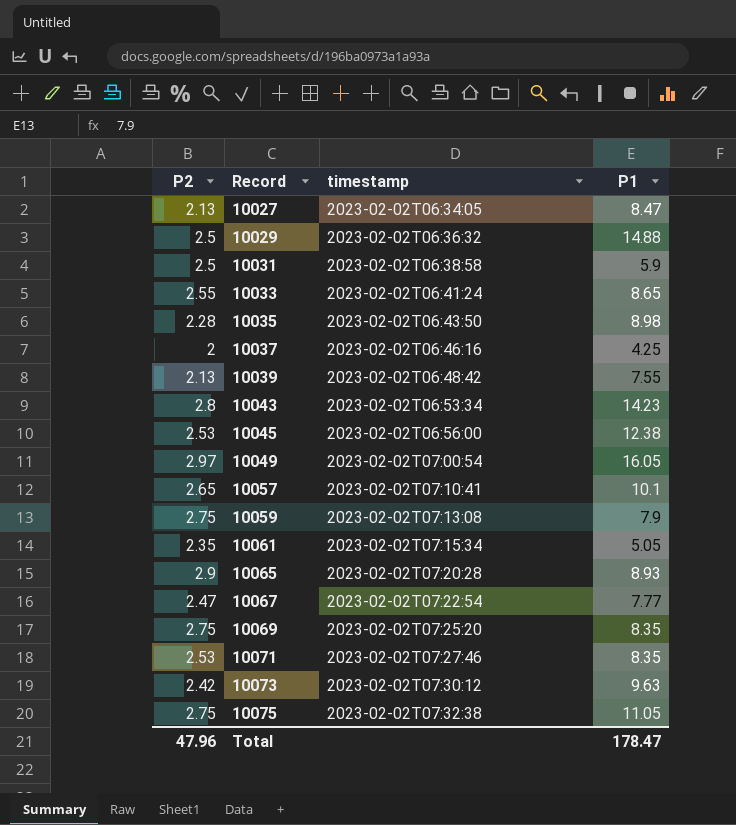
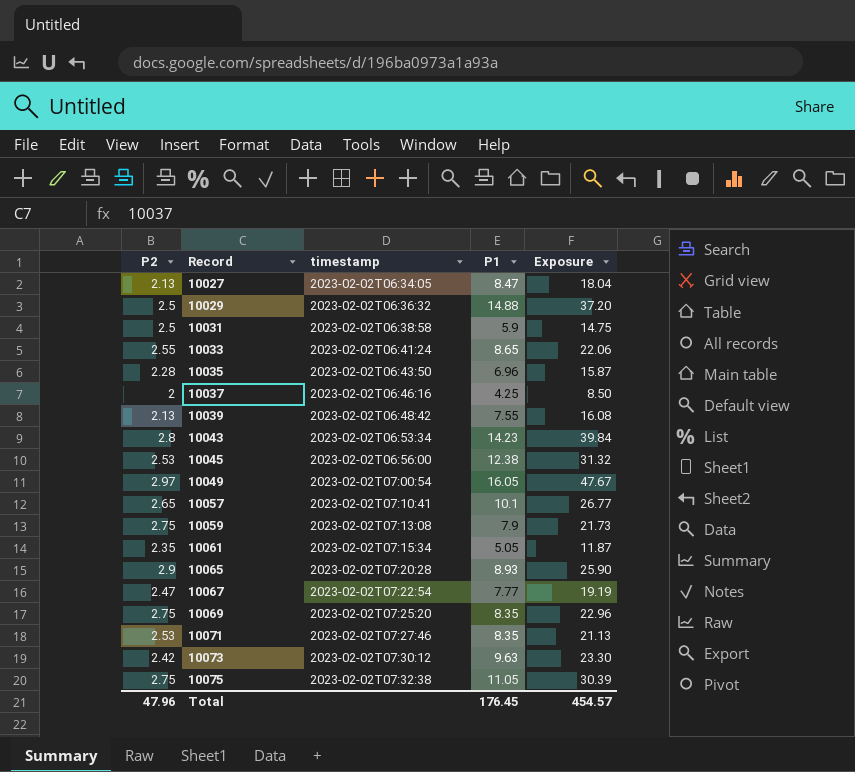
column Exposure | formula: none -> [P2] * [P1]
10035 | P1: 8.98 -> 6.96
Total | P1: 178.47 -> 176.45

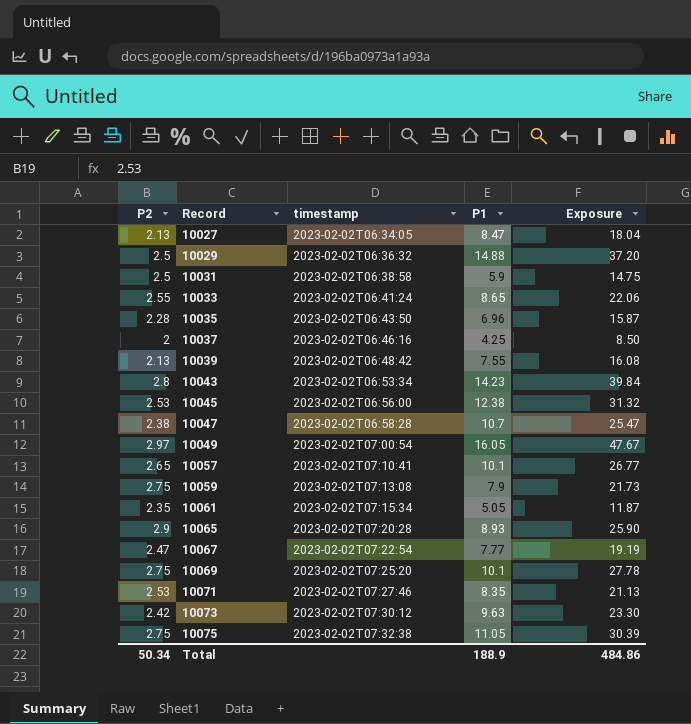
row 10047: none -> 2.38 | 2023-02-02T06:58:28 | 10.7 | 25.47
10069 | P1: 8.35 -> 10.1
10069 | Exposure: 22.96 -> 27.78
Total | P2: 47.96 -> 50.34
Total | P1: 176.45 -> 188.9
Total | Exposure: 454.57 -> 484.86

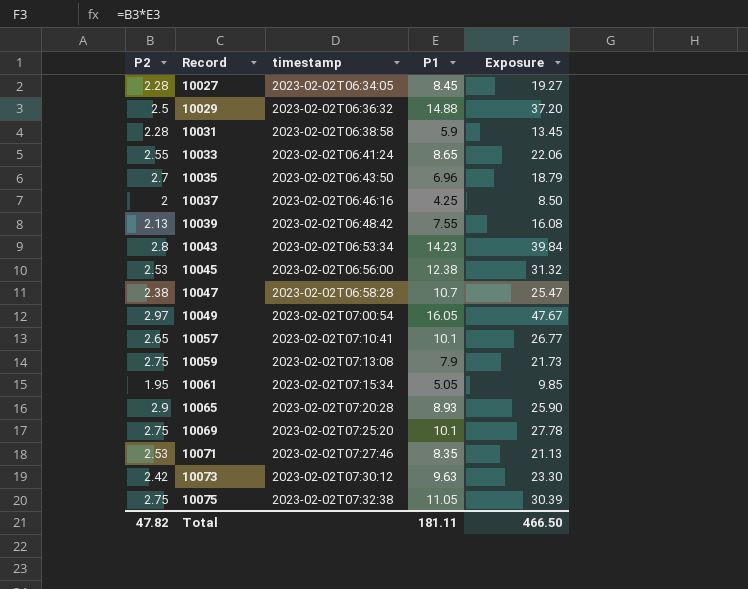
row 10067: 2.47 | 2023-02-02T07:22:54 | 7.77 | 19.19 -> none
10027 | P2: 2.13 -> 2.28
10027 | P1: 8.47 -> 8.45
10027 | Exposure: 18.04 -> 19.27
10031 | P2: 2.5 -> 2.28
10031 | Exposure: 14.75 -> 13.45
10035 | P2: 2.28 -> 2.7
10035 | Exposure: 15.87 -> 18.79
10061 | P2: 2.35 -> 1.95
10061 | Exposure: 11.87 -> 9.85
Total | P2: 50.34 -> 47.82
Total | P1: 188.9 -> 181.11
Total | Exposure: 484.86 -> 466.50

